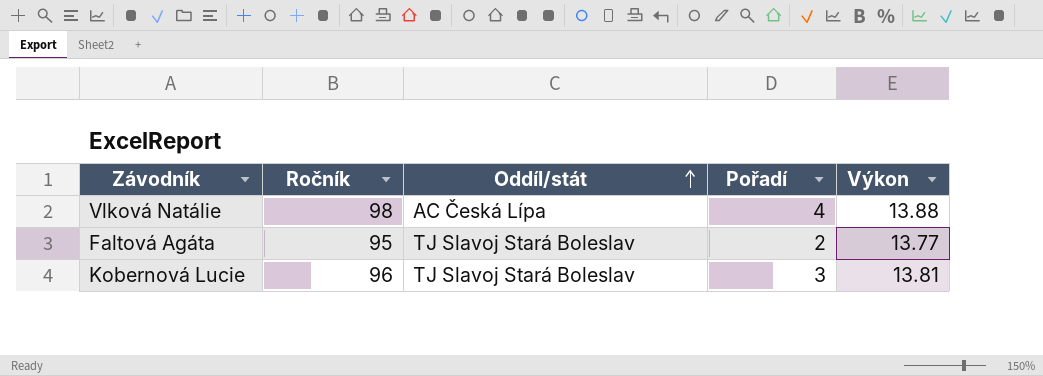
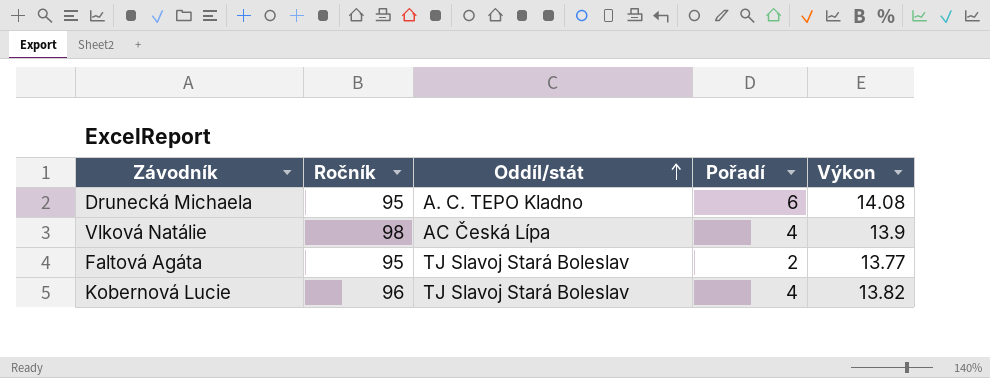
row Drunecká Michaela: none -> 95 | A. C. TEPO Kladno | 6 | 14.08
Vlková Natálie | Výkon: 13.88 -> 13.9
Kobernová Lucie | Pořadí: 3 -> 4
Kobernová Lucie | Výkon: 13.81 -> 13.82

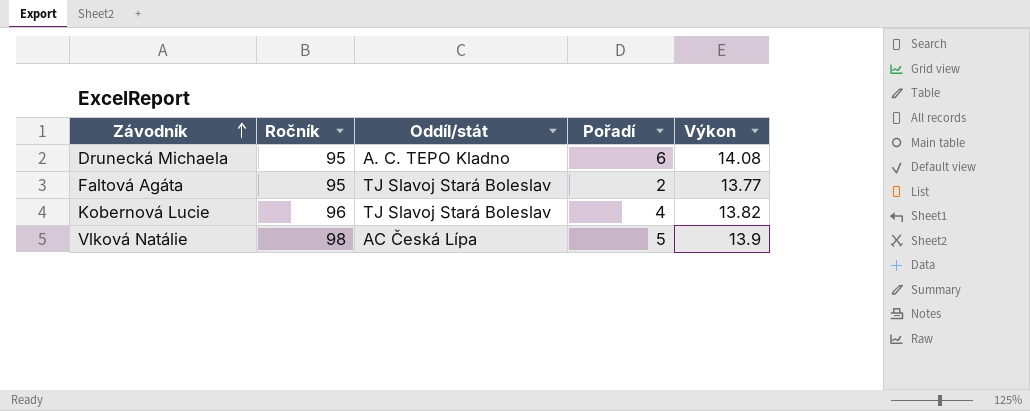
row order: Oddíl/stát ascending -> Závodník ascending
Vlková Natálie | Pořadí: 4 -> 5

